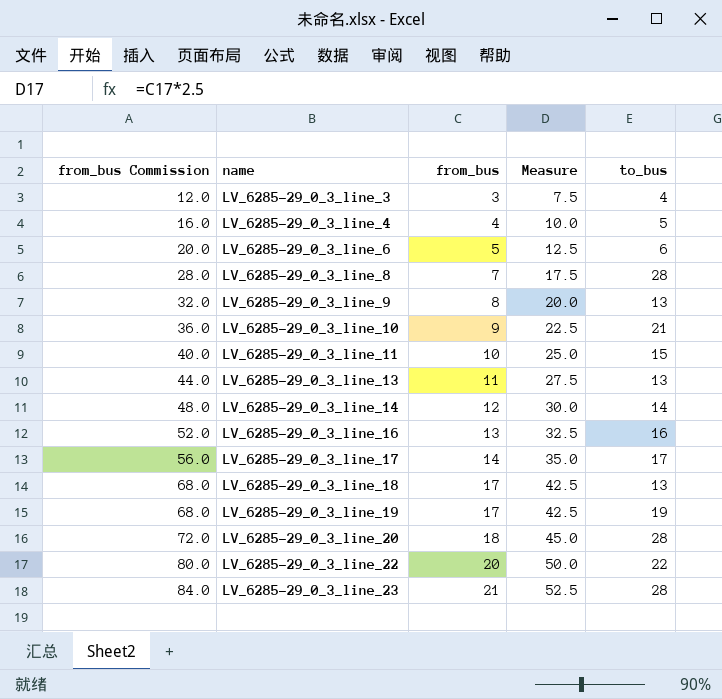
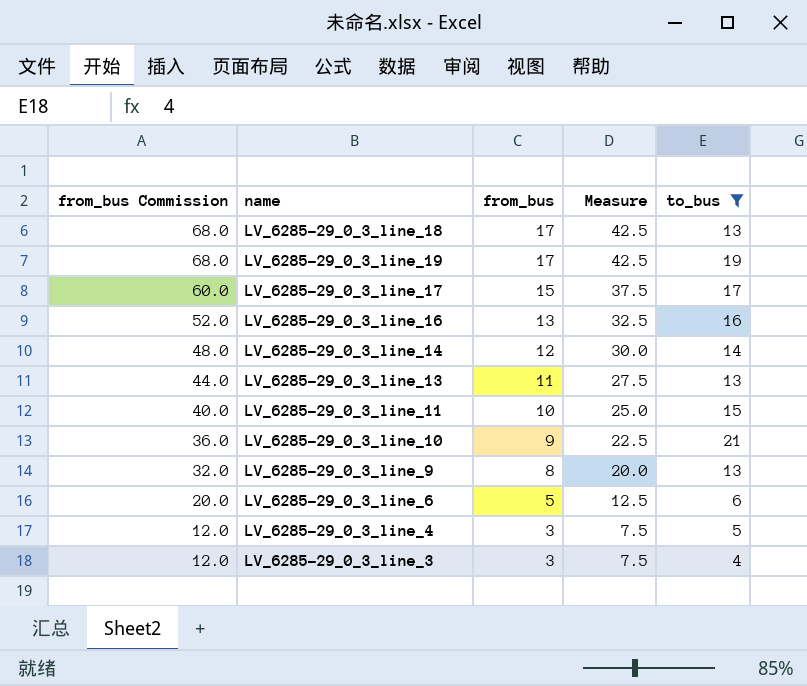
filter: none -> to_bus <= 21
row order: from_bus Commission ascending -> from_bus Commission descending
LV_6285-29_0_3_line_17 | from_bus Commission: 56.0 -> 60.0
LV_6285-29_0_3_line_17 | from_bus: 14 -> 15
LV_6285-29_0_3_line_17 | Measure: 35.0 -> 37.5
LV_6285-29_0_3_line_4 | from_bus Commission: 16.0 -> 12.0
LV_6285-29_0_3_line_4 | from_bus: 4 -> 3
LV_6285-29_0_3_line_4 | Measure: 10.0 -> 7.5

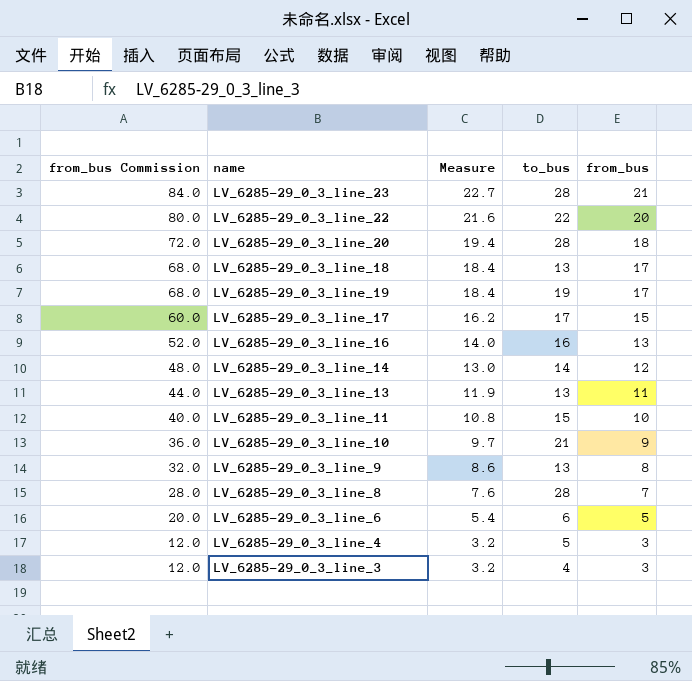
filter: to_bus <= 21 -> none
column Measure | formula: [from_bus] * 2.5 -> [from_bus] * 1.08
column from_bus | position: 3 -> 5

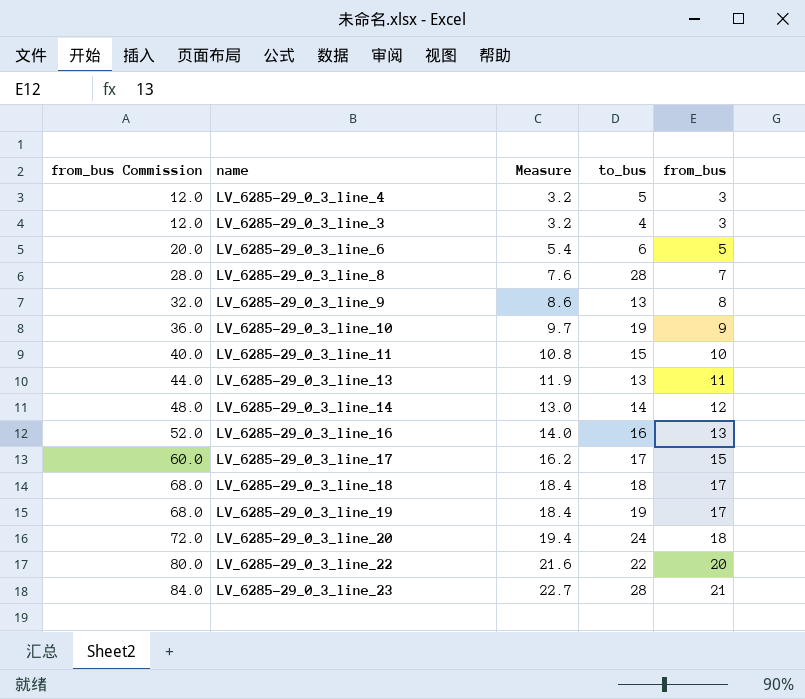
row order: from_bus Commission descending -> from_bus Commission ascending
LV_6285-29_0_3_line_10 | to_bus: 21 -> 19
LV_6285-29_0_3_line_18 | to_bus: 13 -> 18
LV_6285-29_0_3_line_20 | to_bus: 28 -> 24

